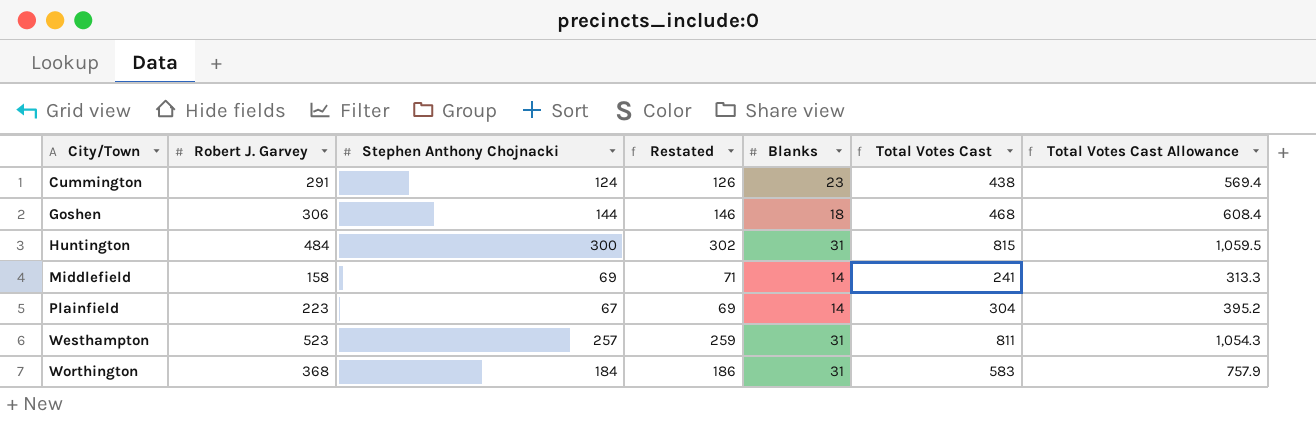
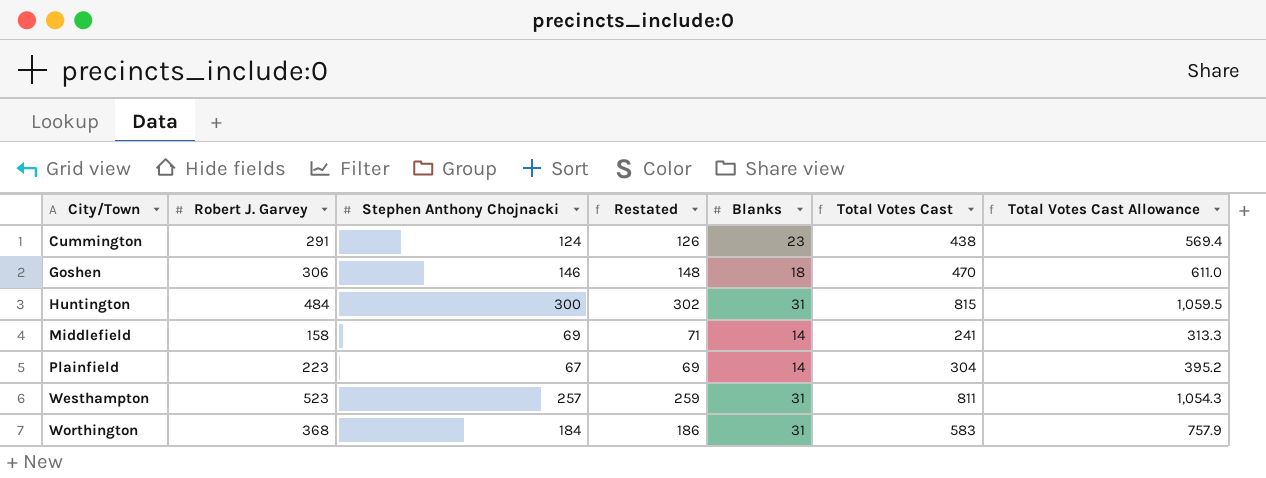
Goshen | Stephen Anthony Chojnacki: 144 -> 146
Goshen | Restated: 146 -> 148
Goshen | Total Votes Cast: 468 -> 470
Goshen | Total Votes Cast Allowance: 608.4 -> 611.0

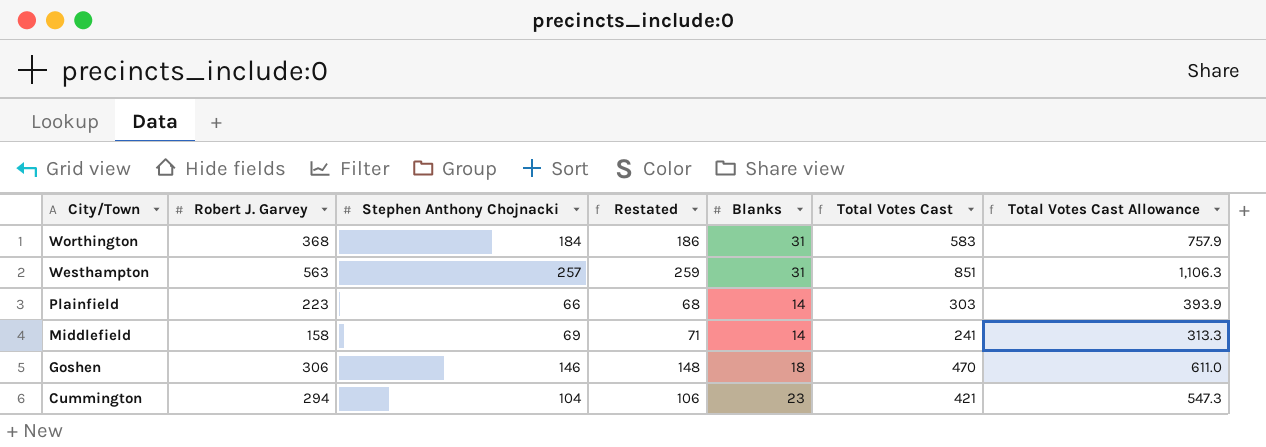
row order: City/Town ascending -> City/Town descending
row Huntington: 484 | 300 | 302 | 31 | 815 | 1,059.5 -> none
Westhampton | Robert J. Garvey: 523 -> 563
Westhampton | Total Votes Cast: 811 -> 851
Westhampton | Total Votes Cast Allowance: 1,054.3 -> 1,106.3
Plainfield | Stephen Anthony Chojnacki: 67 -> 66
Plainfield | Restated: 69 -> 68
Plainfield | Total Votes Cast: 304 -> 303
Plainfield | Total Votes Cast Allowance: 395.2 -> 393.9
Cummington | Robert J. Garvey: 291 -> 294
Cummington | Stephen Anthony Chojnacki: 124 -> 104
Cummington | Restated: 126 -> 106
Cummington | Total Votes Cast: 438 -> 421
Cummington | Total Votes Cast Allowance: 569.4 -> 547.3

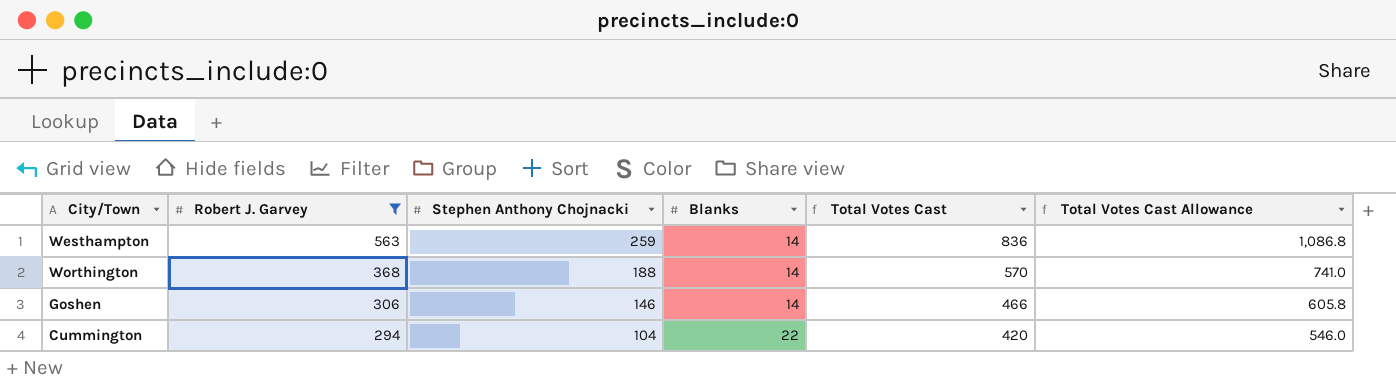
filter: none -> Robert J. Garvey >= 294
row order: City/Town descending -> Robert J. Garvey descending
column Restated | formula: [Stephen Anthony Chojnacki] + 2 -> none
Westhampton | Stephen Anthony Chojnacki: 257 -> 259
Westhampton | Blanks: 31 -> 14
Westhampton | Total Votes Cast: 851 -> 836
Westhampton | Total Votes Cast Allowance: 1,106.3 -> 1,086.8
Worthington | Stephen Anthony Chojnacki: 184 -> 188
Worthington | Blanks: 31 -> 14
Worthington | Total Votes Cast: 583 -> 570
Worthington | Total Votes Cast Allowance: 757.9 -> 741.0
Goshen | Blanks: 18 -> 14
Goshen | Total Votes Cast: 470 -> 466
Goshen | Total Votes Cast Allowance: 611.0 -> 605.8
Cummington | Blanks: 23 -> 22
Cummington | Total Votes Cast: 421 -> 420
Cummington | Total Votes Cast Allowance: 547.3 -> 546.0

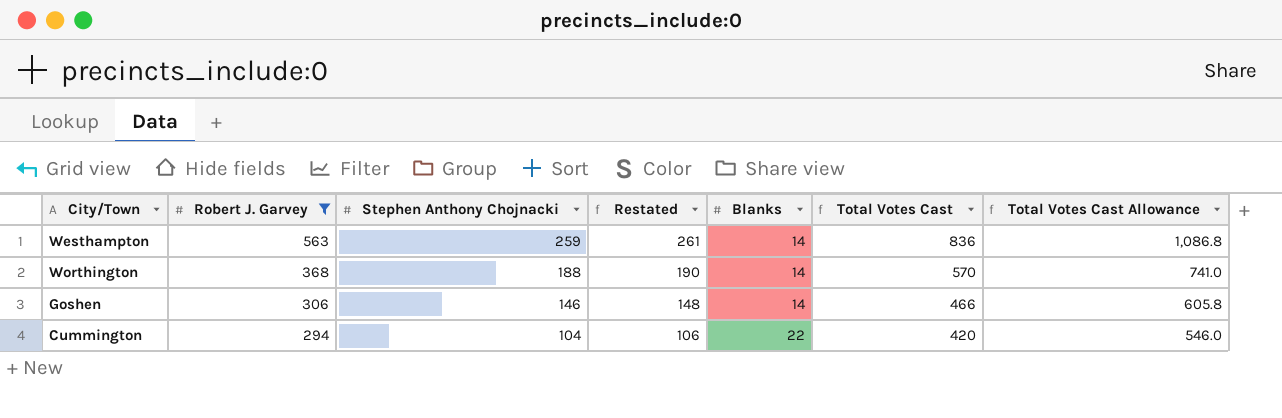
column Restated | formula: none -> [Stephen Anthony Chojnacki] + 2

